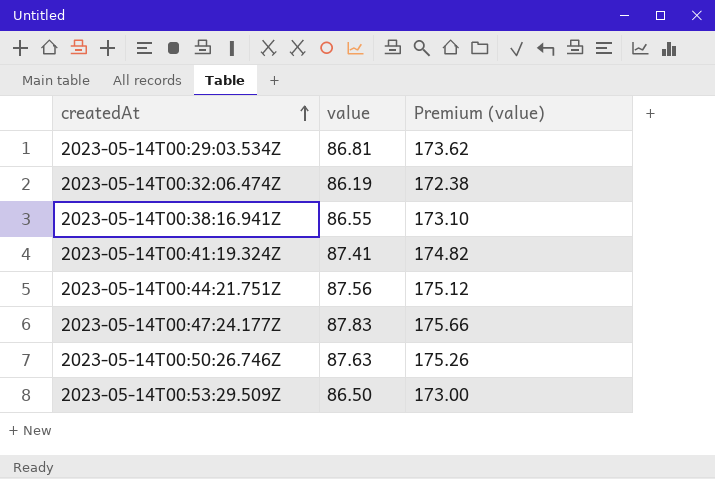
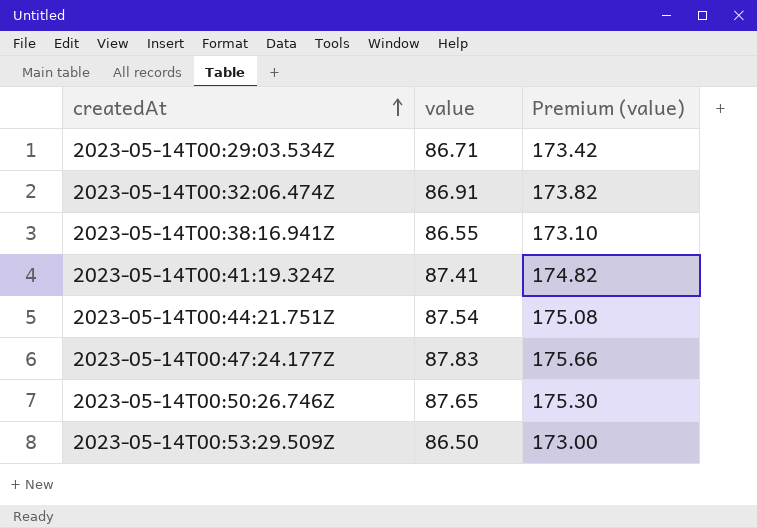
2023-05-14T00:29:03.534Z | value: 86.81 -> 86.71
2023-05-14T00:29:03.534Z | Premium (value): 173.62 -> 173.42
2023-05-14T00:32:06.474Z | value: 86.19 -> 86.91
2023-05-14T00:32:06.474Z | Premium (value): 172.38 -> 173.82
2023-05-14T00:44:21.751Z | value: 87.56 -> 87.54
2023-05-14T00:44:21.751Z | Premium (value): 175.12 -> 175.08
2023-05-14T00:50:26.746Z | value: 87.63 -> 87.65
2023-05-14T00:50:26.746Z | Premium (value): 175.26 -> 175.30

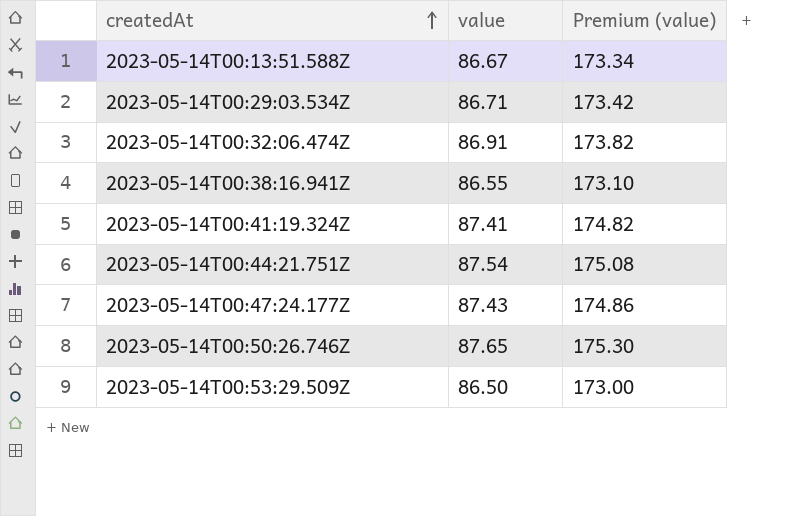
row 2023-05-14T00:13:51.588Z: none -> 86.67 | 173.34
2023-05-14T00:47:24.177Z | value: 87.83 -> 87.43
2023-05-14T00:47:24.177Z | Premium (value): 175.66 -> 174.86

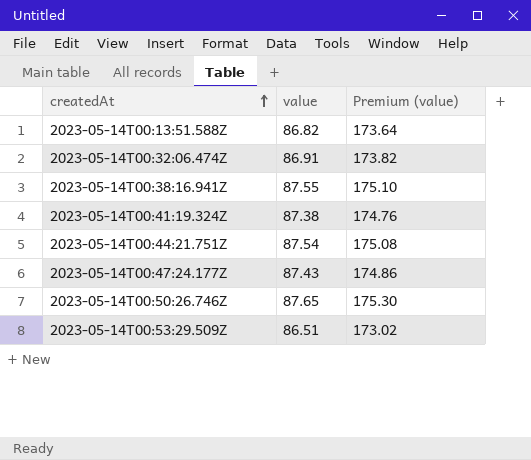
row 2023-05-14T00:29:03.534Z: 86.71 | 173.42 -> none
2023-05-14T00:13:51.588Z | value: 86.67 -> 86.82
2023-05-14T00:13:51.588Z | Premium (value): 173.34 -> 173.64
2023-05-14T00:38:16.941Z | value: 86.55 -> 87.55
2023-05-14T00:38:16.941Z | Premium (value): 173.10 -> 175.10
2023-05-14T00:41:19.324Z | value: 87.41 -> 87.38
2023-05-14T00:41:19.324Z | Premium (value): 174.82 -> 174.76
2023-05-14T00:53:29.509Z | value: 86.50 -> 86.51
2023-05-14T00:53:29.509Z | Premium (value): 173.00 -> 173.02

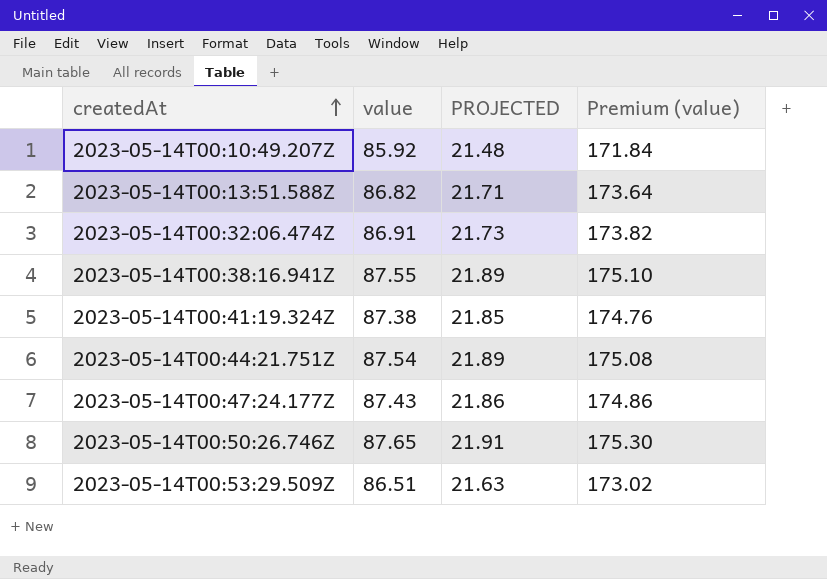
column PROJECTED | formula: none -> [value] * 0.25
row 2023-05-14T00:10:49.207Z: none -> 85.92 | 21.48 | 171.84

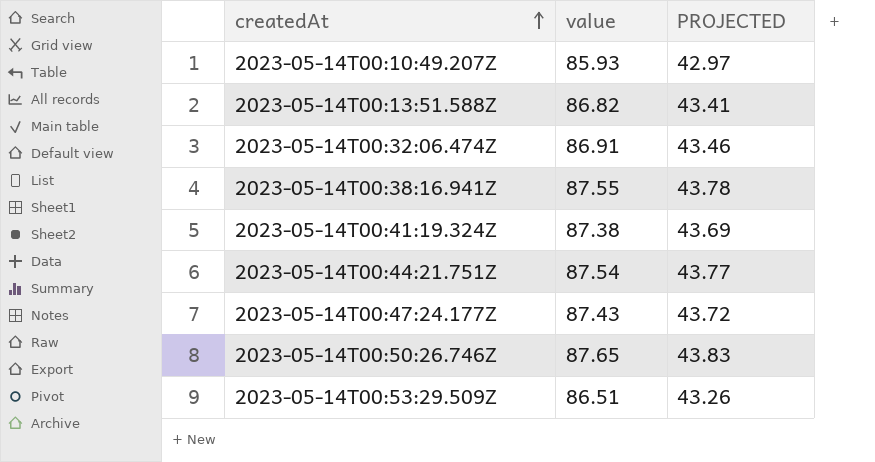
column Premium (value) | formula: [value] * 2 -> none
column PROJECTED | formula: [value] * 0.25 -> [value] * 0.5
2023-05-14T00:10:49.207Z | value: 85.92 -> 85.93

